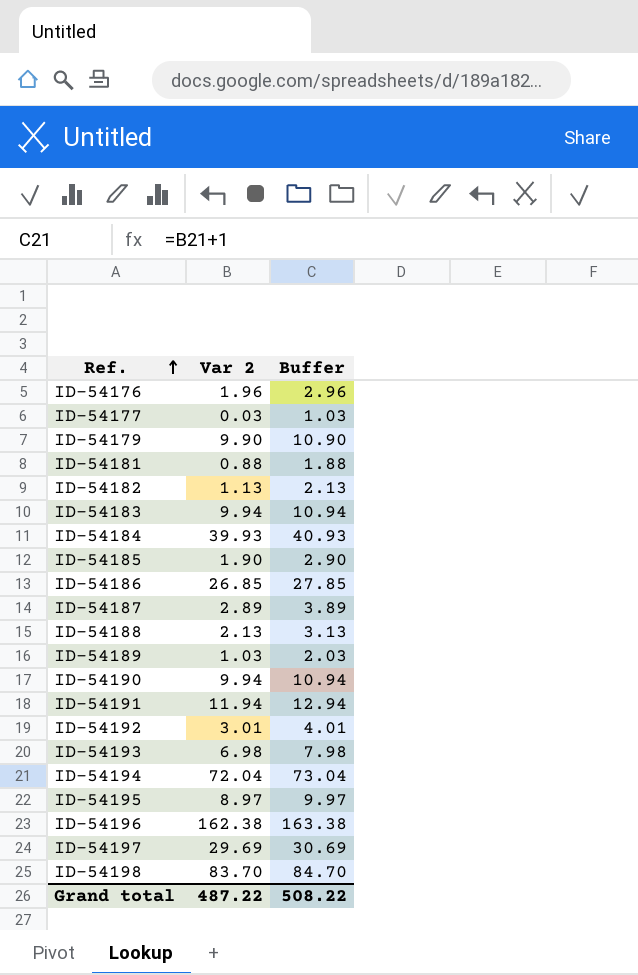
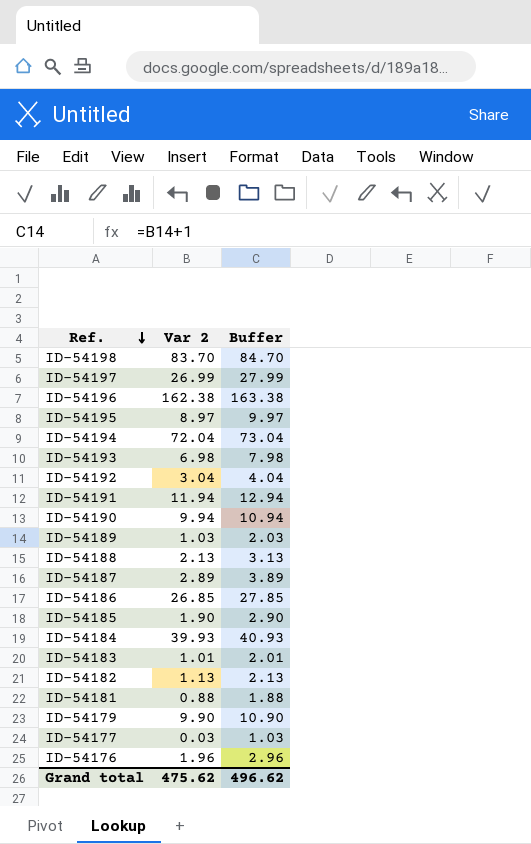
row order: Ref. ascending -> Ref. descending
ID-54197 | Var 2: 29.69 -> 26.99
ID-54197 | Buffer: 30.69 -> 27.99
ID-54192 | Var 2: 3.01 -> 3.04
ID-54192 | Buffer: 4.01 -> 4.04
ID-54183 | Var 2: 9.94 -> 1.01
ID-54183 | Buffer: 10.94 -> 2.01
Grand total | Var 2: 487.22 -> 475.62
Grand total | Buffer: 508.22 -> 496.62

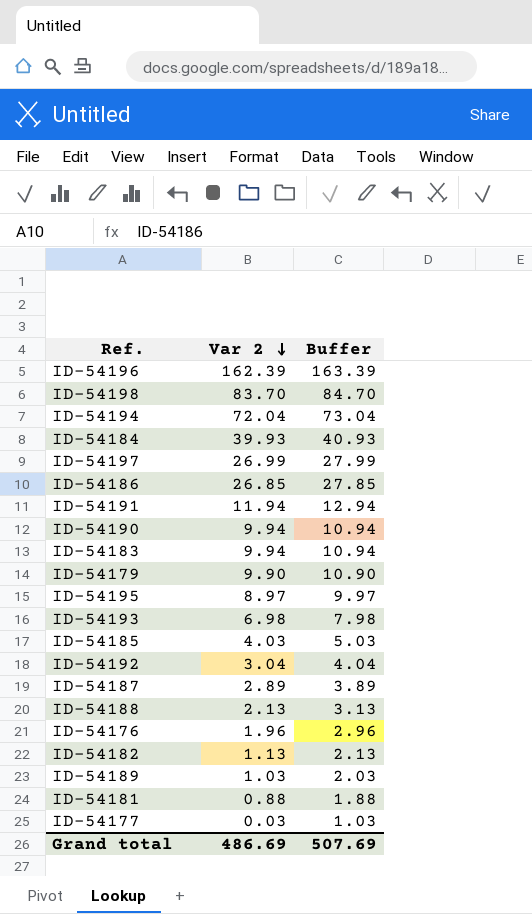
row order: Ref. descending -> Var 2 descending
ID-54196 | Var 2: 162.38 -> 162.39
ID-54196 | Buffer: 163.38 -> 163.39
ID-54183 | Var 2: 1.01 -> 9.94
ID-54183 | Buffer: 2.01 -> 10.94
ID-54185 | Var 2: 1.90 -> 4.03
ID-54185 | Buffer: 2.90 -> 5.03
Grand total | Var 2: 475.62 -> 486.69
Grand total | Buffer: 496.62 -> 507.69

